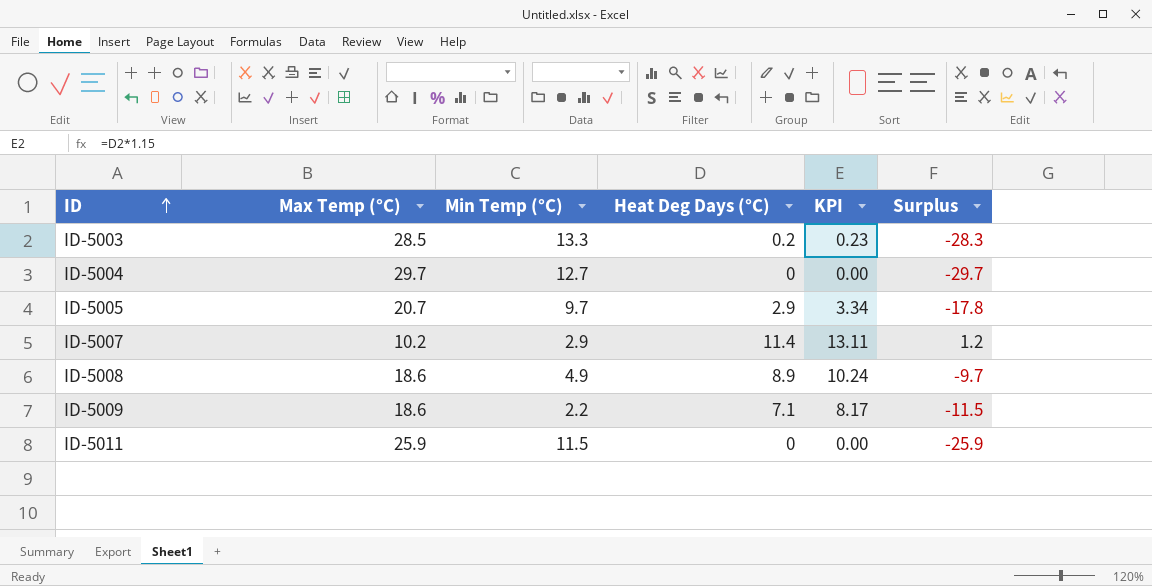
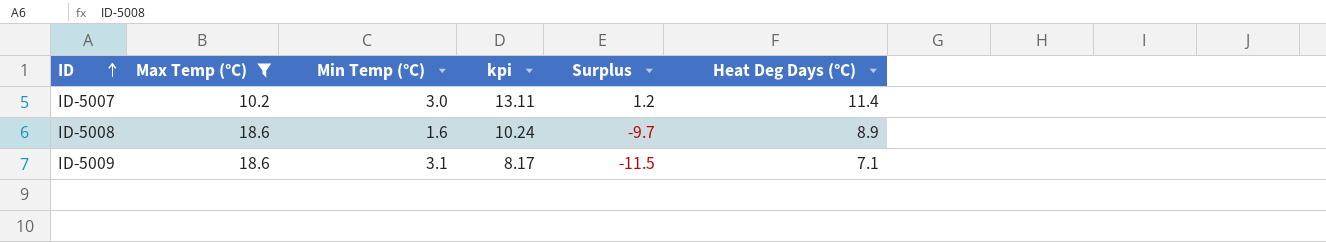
filter: none -> Max Temp (°C) <= 18.6
column name: KPI -> kpi
column Heat Deg Days (°C) | position: 4 -> 6
ID-5007 | Min Temp (°C): 2.9 -> 3.0
ID-5008 | Min Temp (°C): 4.9 -> 1.6
ID-5009 | Min Temp (°C): 2.2 -> 3.1

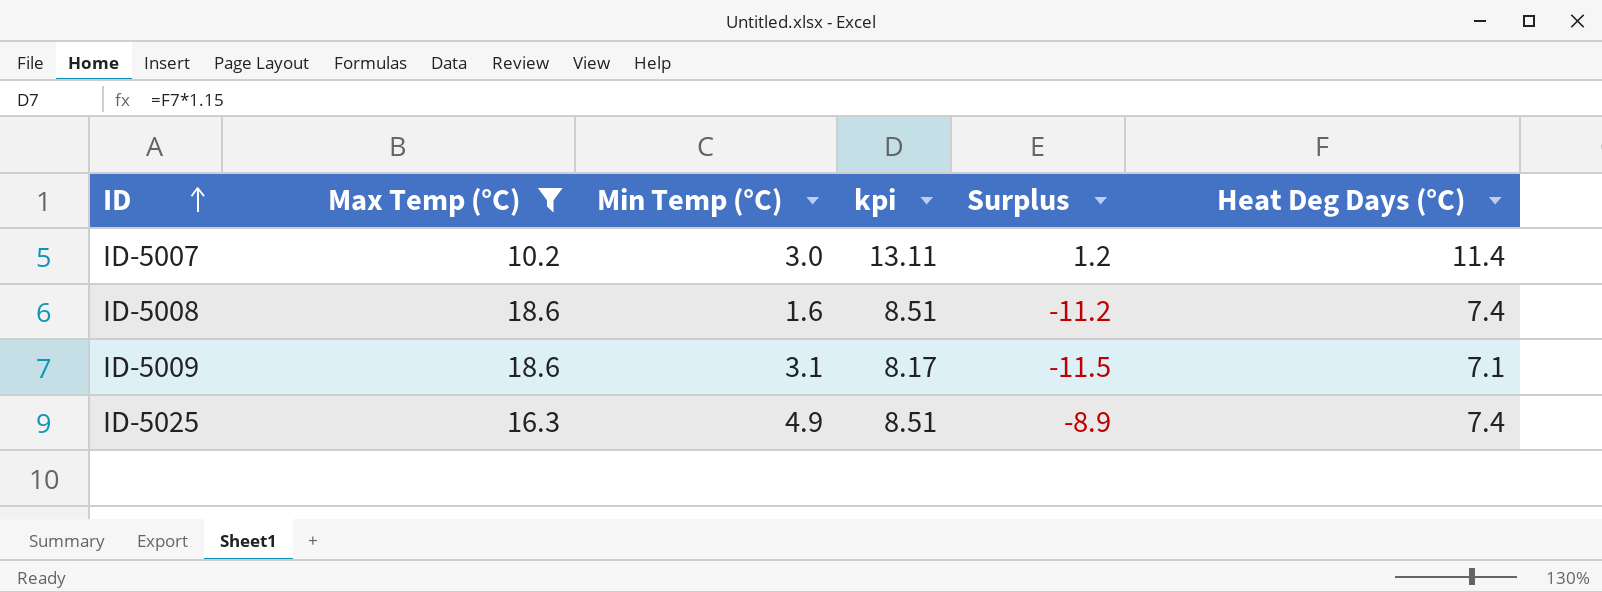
ID-5008 | kpi: 10.24 -> 8.51
ID-5008 | Surplus: -9.7 -> -11.2
ID-5008 | Heat Deg Days (°C): 8.9 -> 7.4
row ID-5025: none -> 16.3 | 4.9 | 8.51 | -8.9 | 7.4

